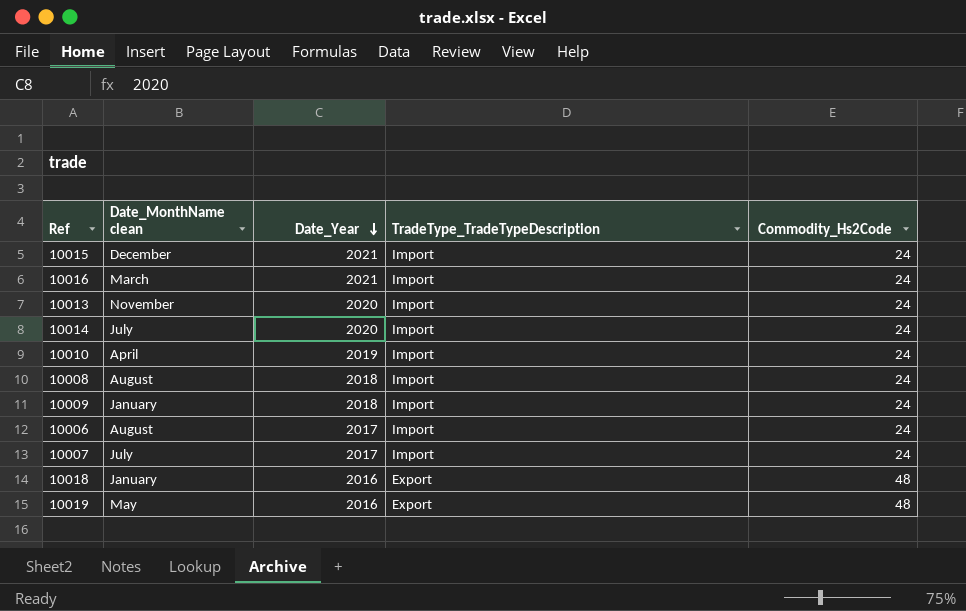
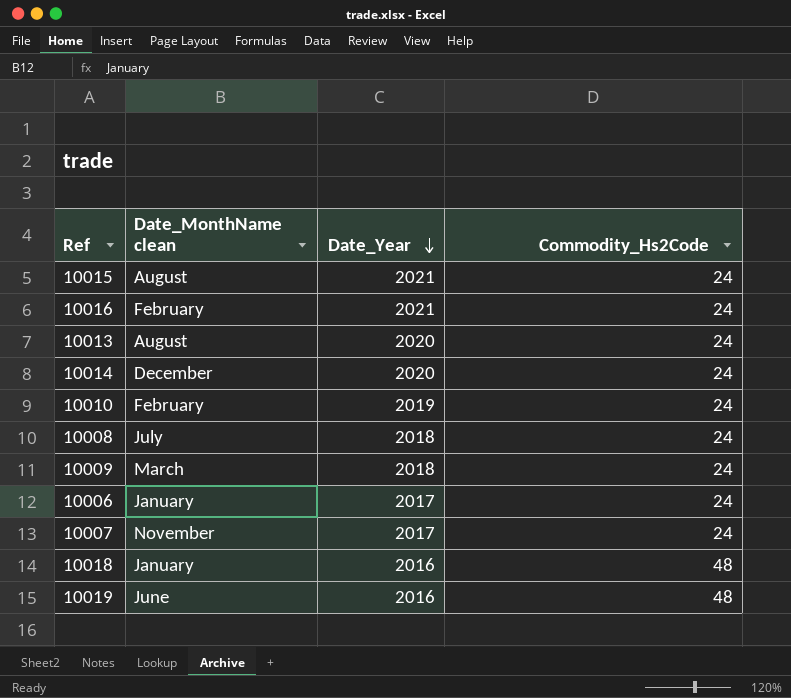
column TradeType_TradeTypeDescription | position: 4 -> none
10015 | Date_MonthName clean: December -> August
10016 | Date_MonthName clean: March -> February
10013 | Date_MonthName clean: November -> August
10014 | Date_MonthName clean: July -> December
10010 | Date_MonthName clean: April -> February
10008 | Date_MonthName clean: August -> July
10009 | Date_MonthName clean: January -> March
10006 | Date_MonthName clean: August -> January
10007 | Date_MonthName clean: July -> November
10019 | Date_MonthName clean: May -> June

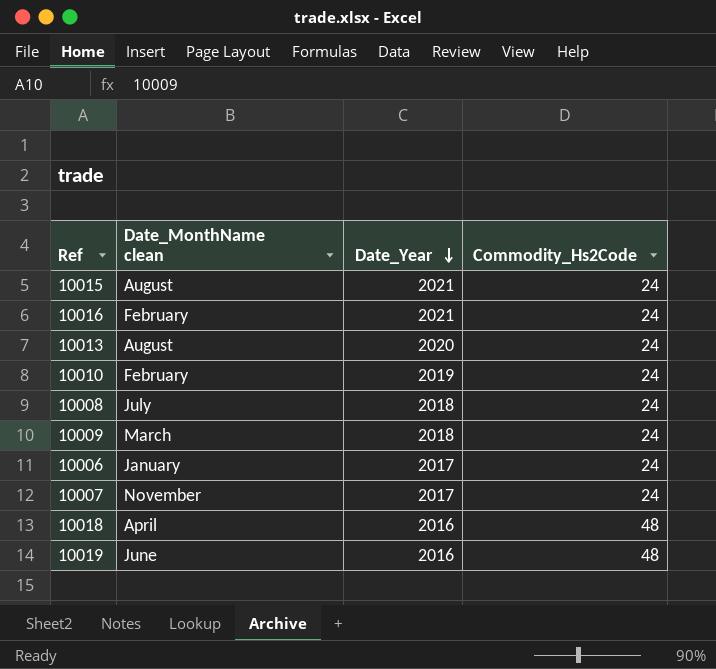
row 10014: December | 2020 | 24 -> none
10018 | Date_MonthName clean: January -> April

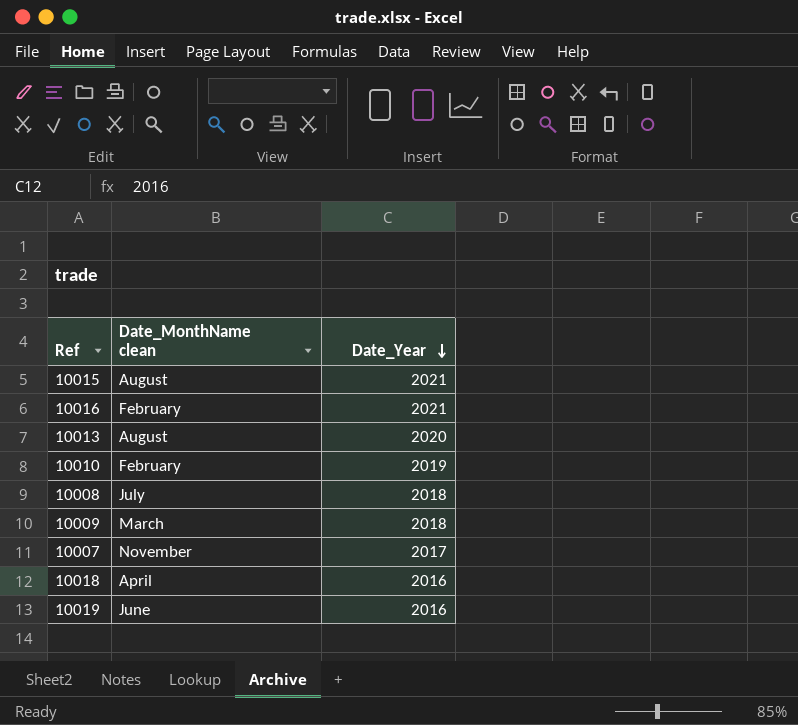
column Commodity_Hs2Code | position: 4 -> none
row 10006: January | 2017 | 24 -> none

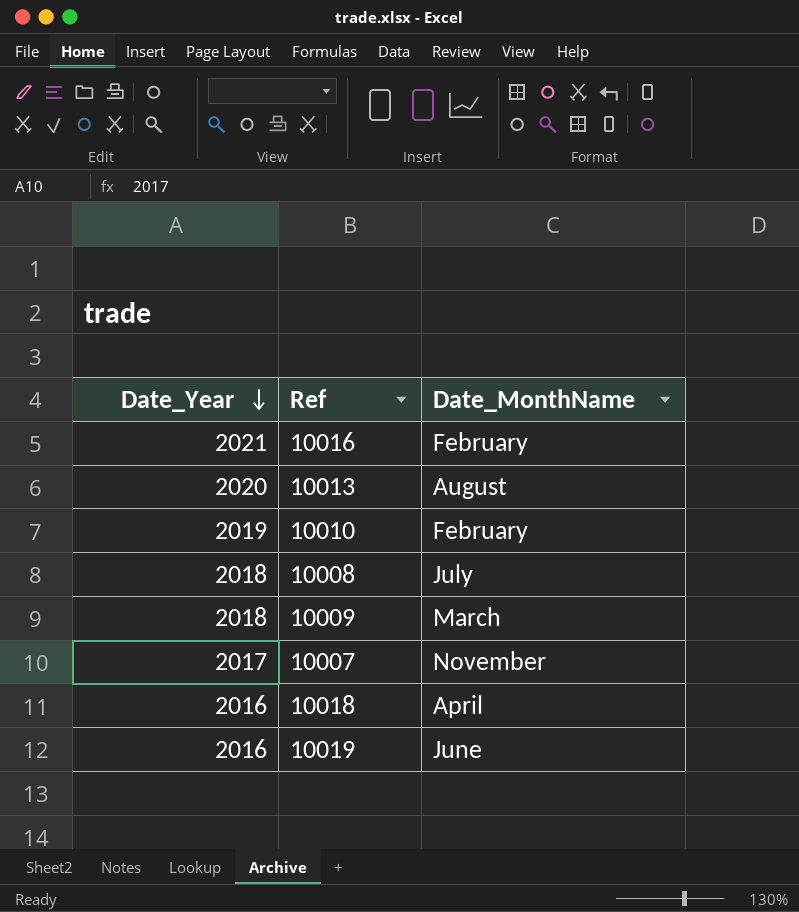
column Date_Year | position: 3 -> 1
column name: Date_MonthName clean -> Date_MonthName
row 10015: August | 2021 -> none

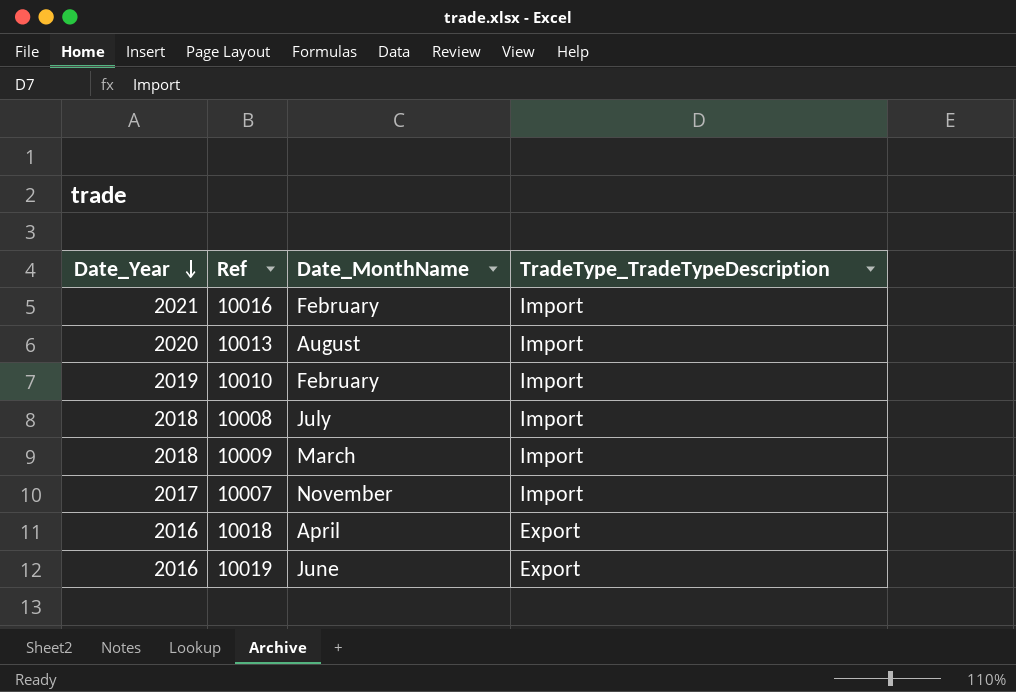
column TradeType_TradeTypeDescription | position: none -> 4

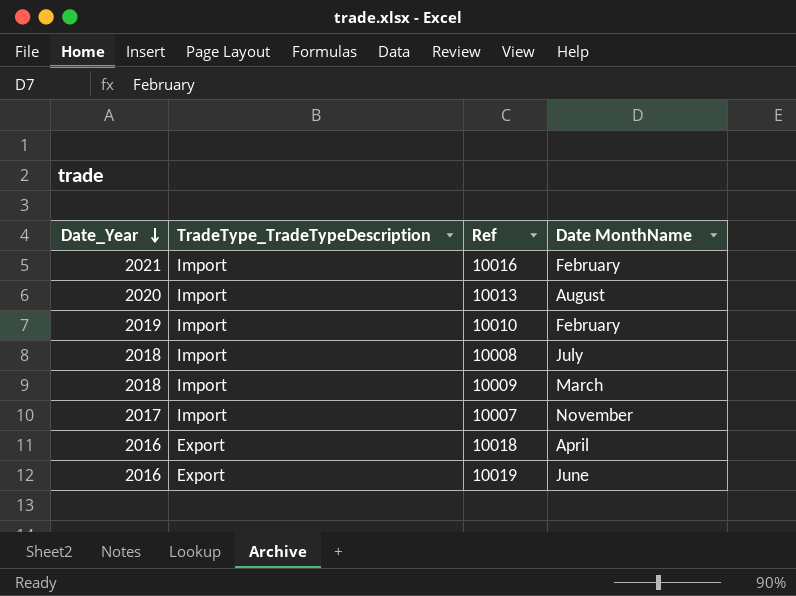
column TradeType_TradeTypeDescription | position: 4 -> 2
column name: Date_MonthName -> Date MonthName

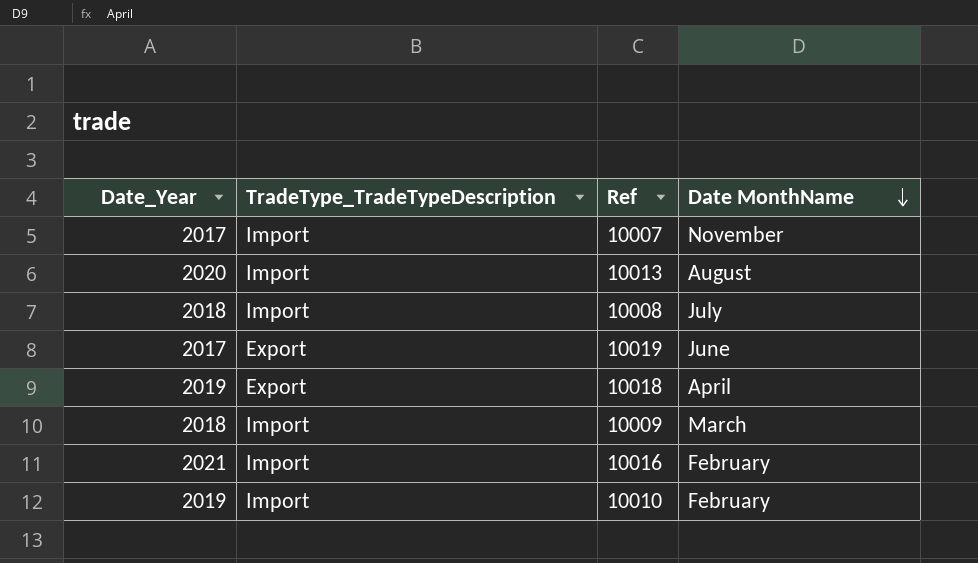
row order: Date_Year descending -> Date MonthName descending
10019 | Date_Year: 2016 -> 2017
10018 | Date_Year: 2016 -> 2019

